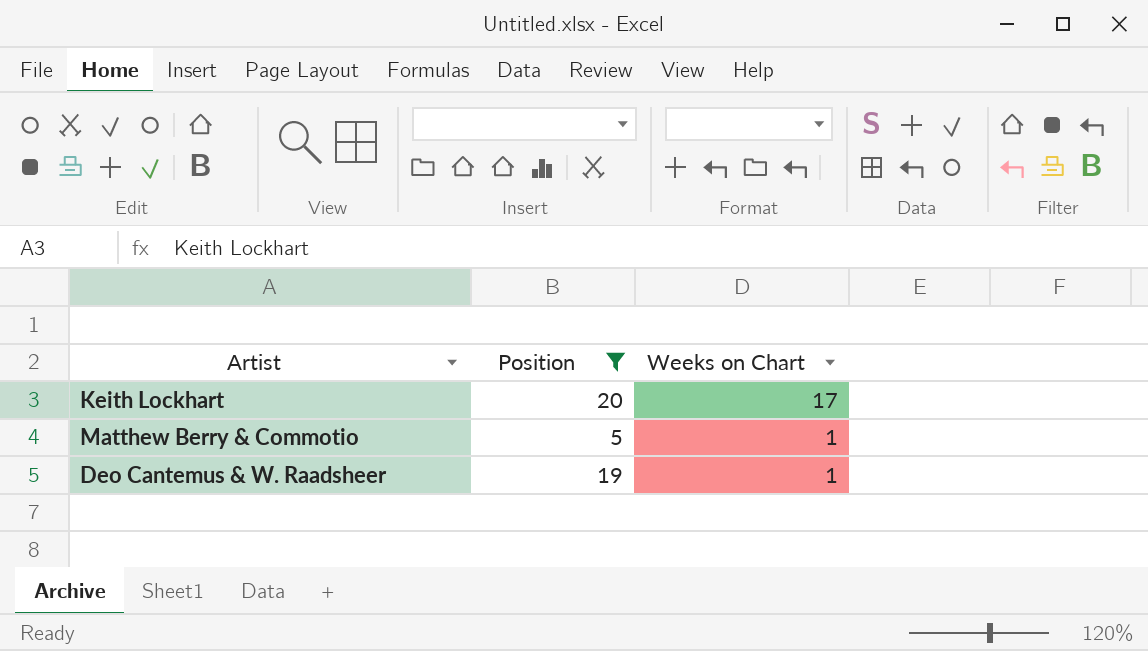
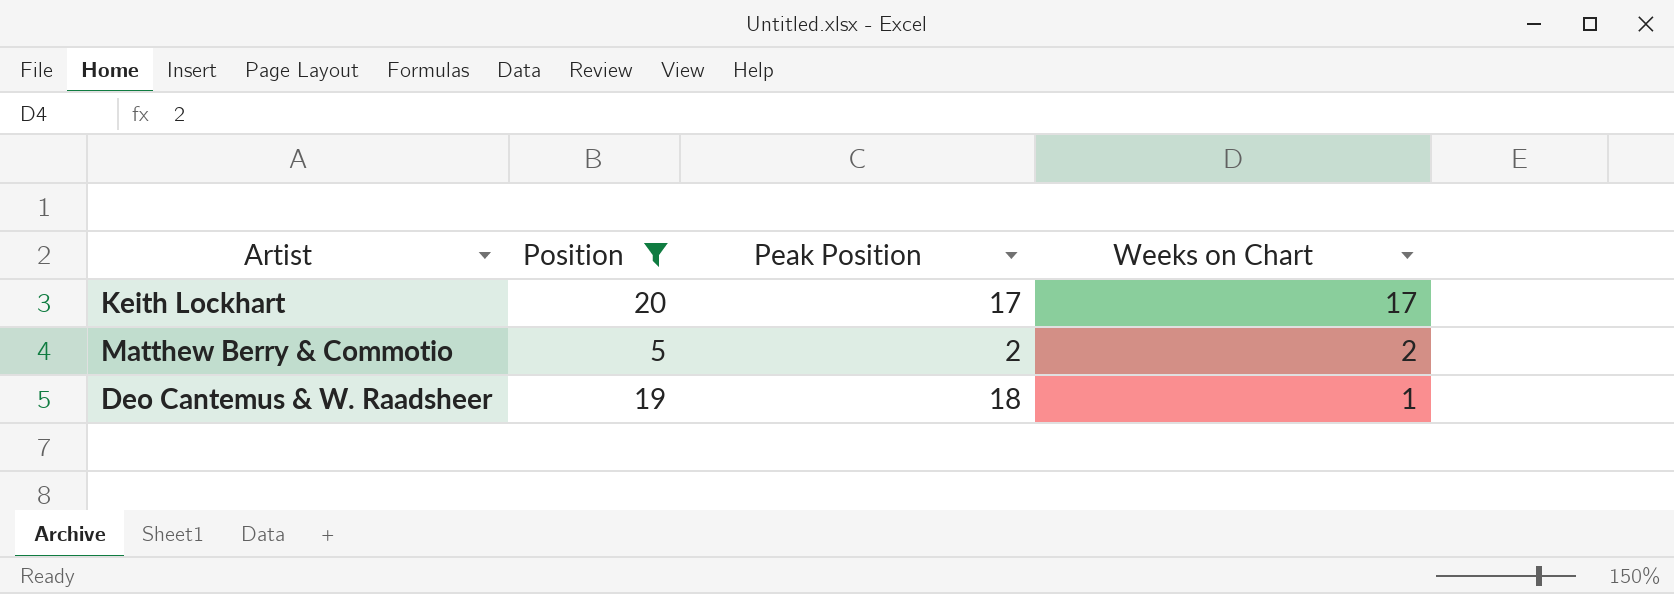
column Peak Position | position: none -> 3
Matthew Berry & Commotio | Weeks on Chart: 1 -> 2

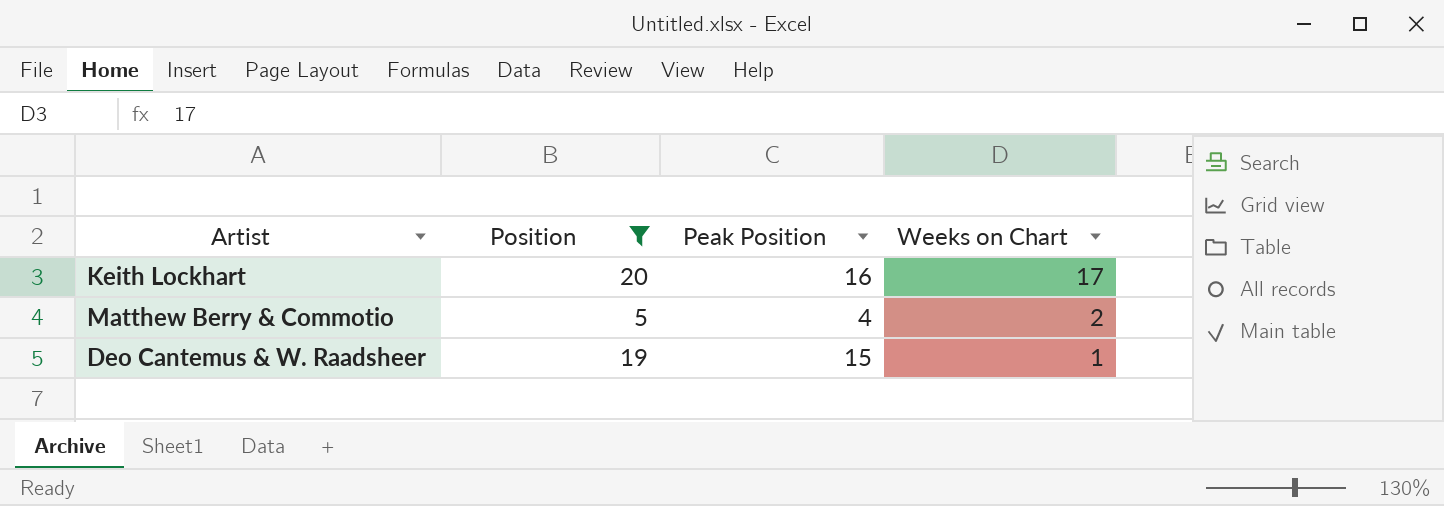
Keith Lockhart | Peak Position: 17 -> 16
Matthew Berry & Commotio | Peak Position: 2 -> 4
Deo Cantemus & W. Raadsheer | Peak Position: 18 -> 15

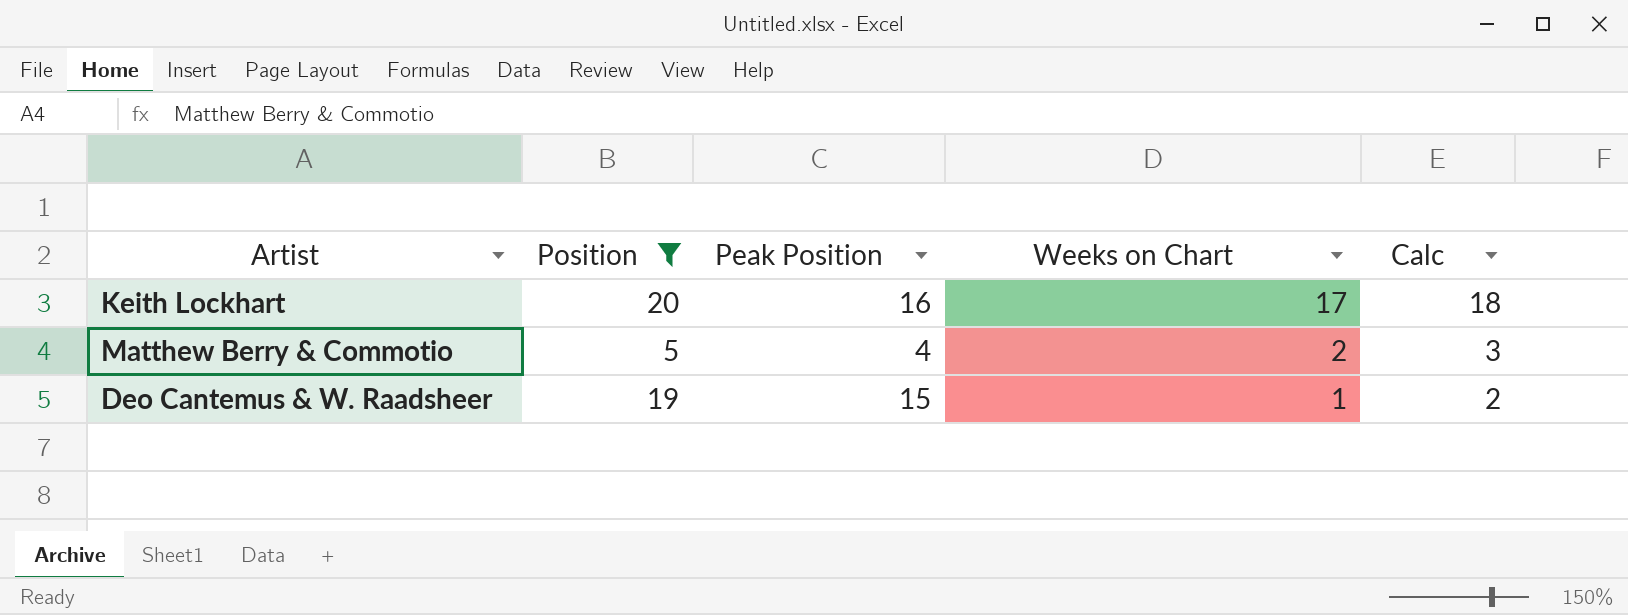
column Calc | formula: none -> [Weeks on Chart] + 1

